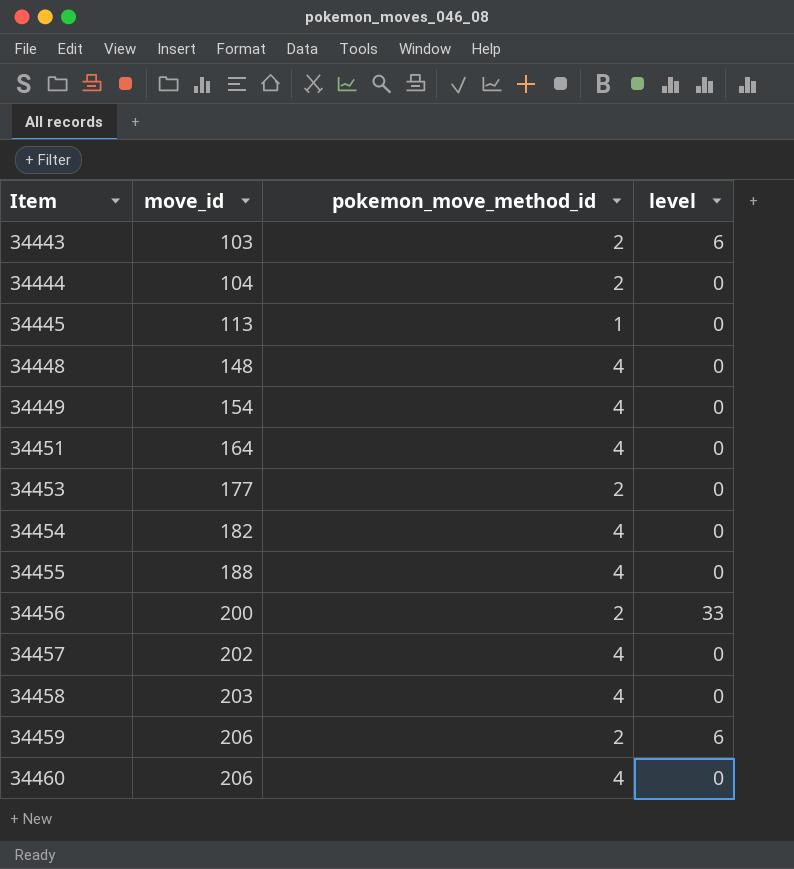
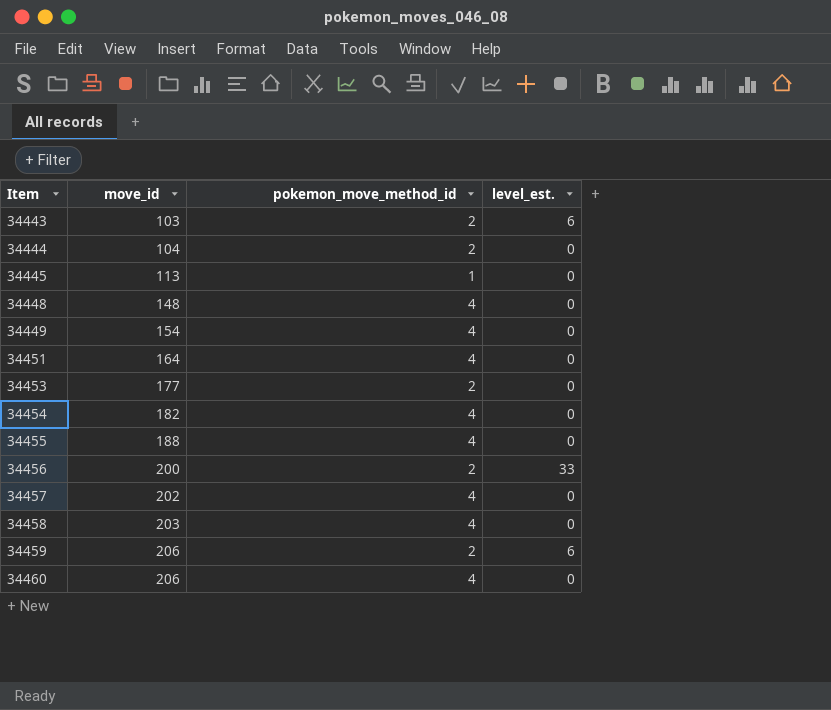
column name: level -> level_est.

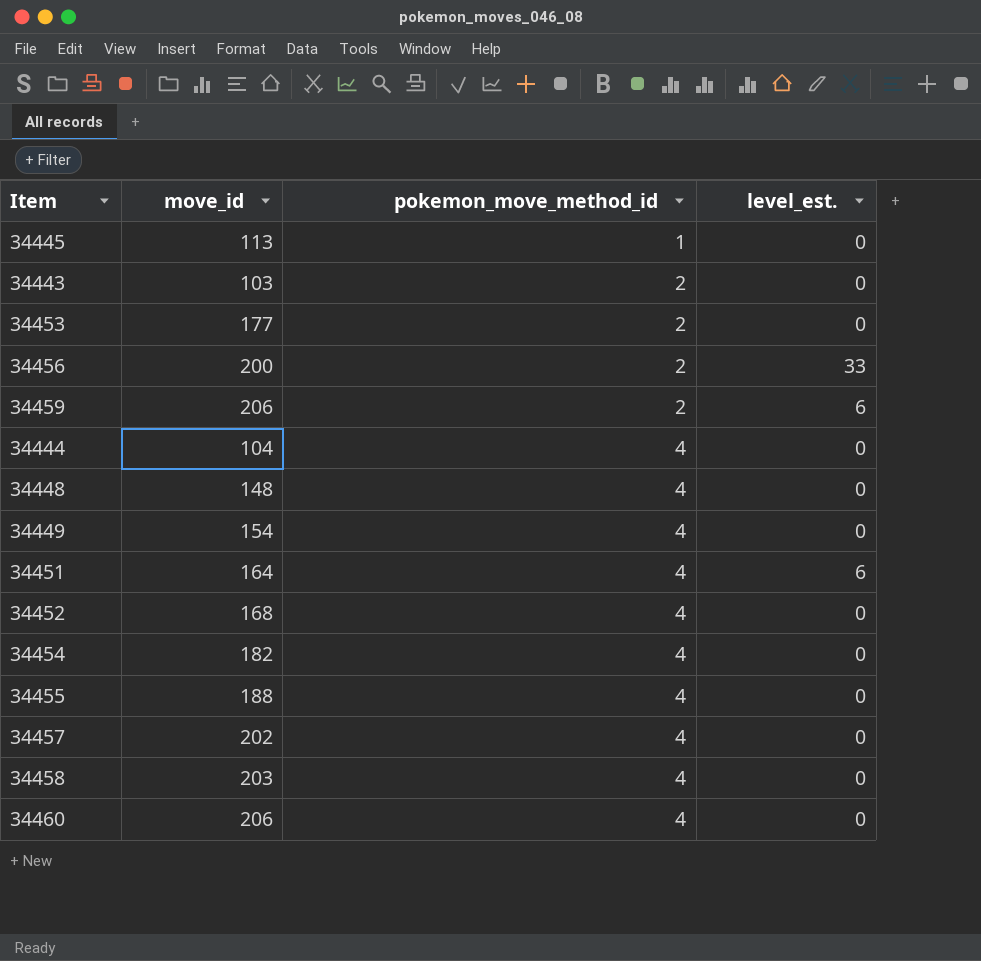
row order: Item ascending -> pokemon_move_method_id ascending
34443 | level_est.: 6 -> 0
34444 | pokemon_move_method_id: 2 -> 4
34451 | level_est.: 0 -> 6
row 34452: none -> 168 | 4 | 0

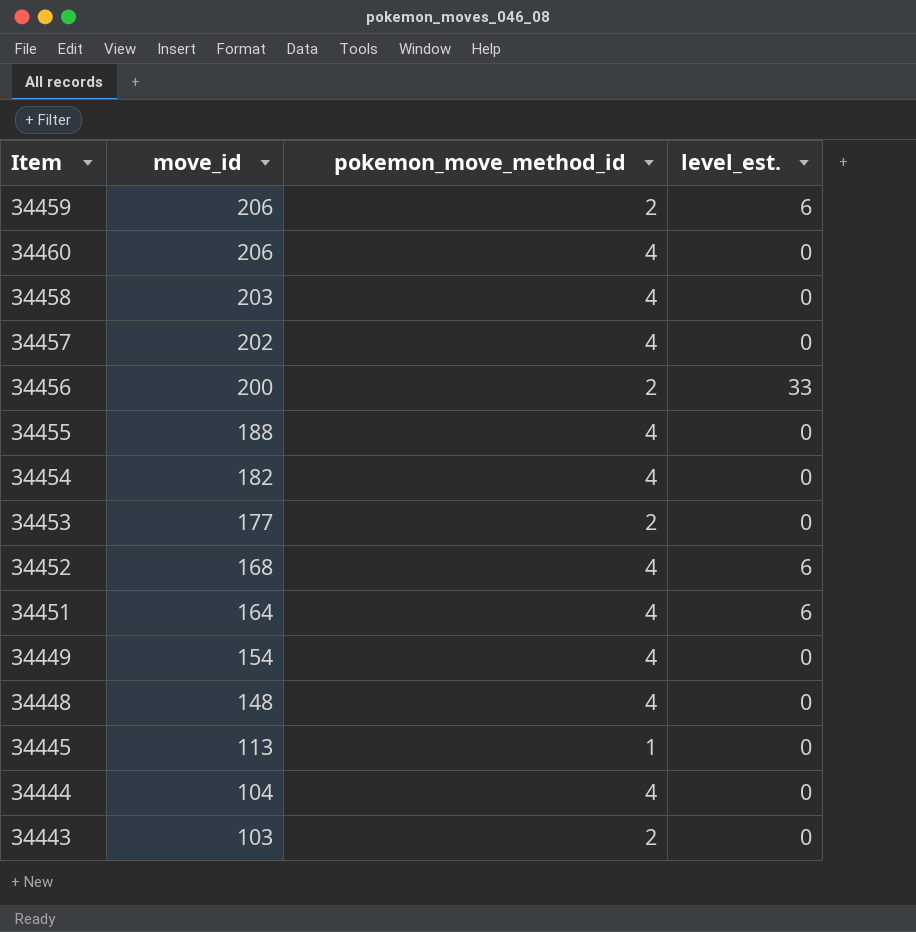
row order: pokemon_move_method_id ascending -> move_id descending
34452 | level_est.: 0 -> 6

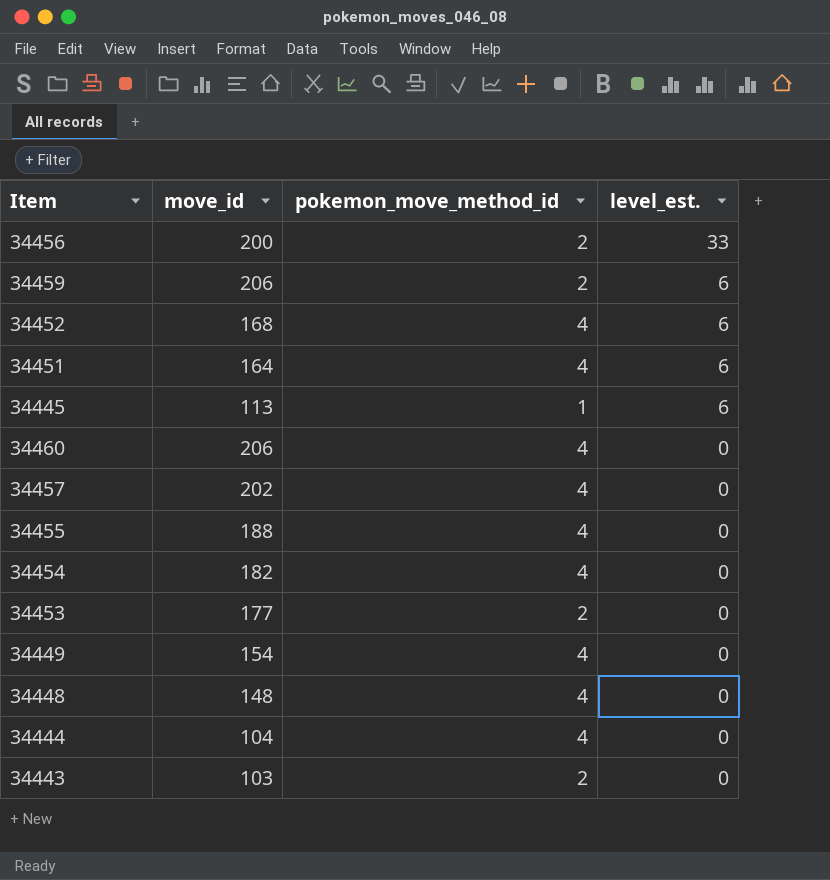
row order: move_id descending -> level_est. descending
row 34458: 203 | 4 | 0 -> none
34445 | level_est.: 0 -> 6

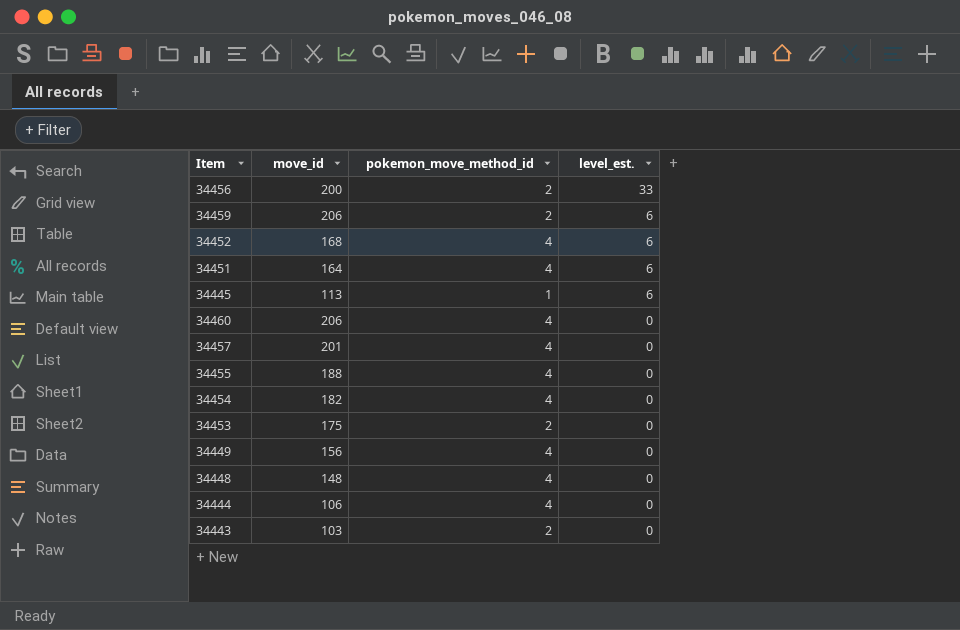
34457 | move_id: 202 -> 201
34453 | move_id: 177 -> 175
34449 | move_id: 154 -> 156
34444 | move_id: 104 -> 106

